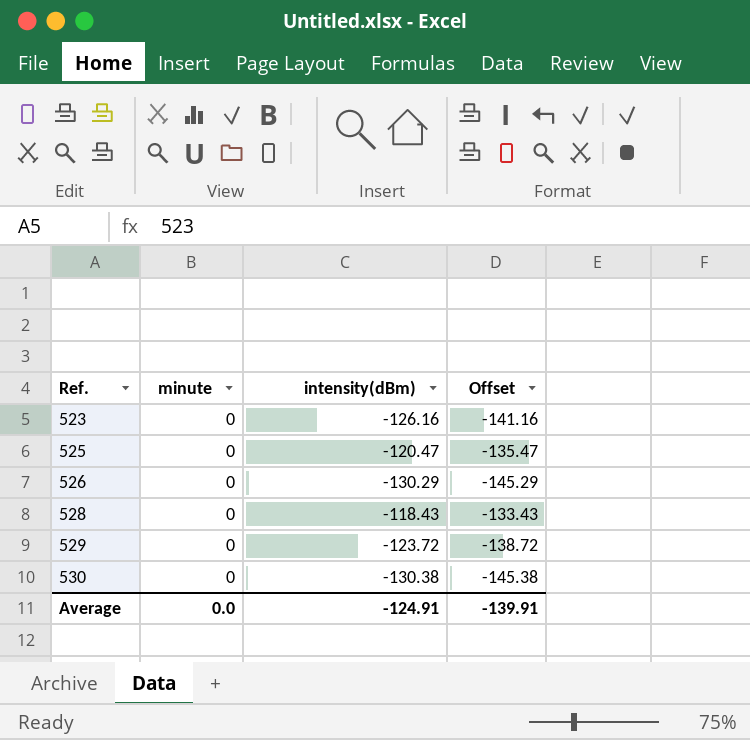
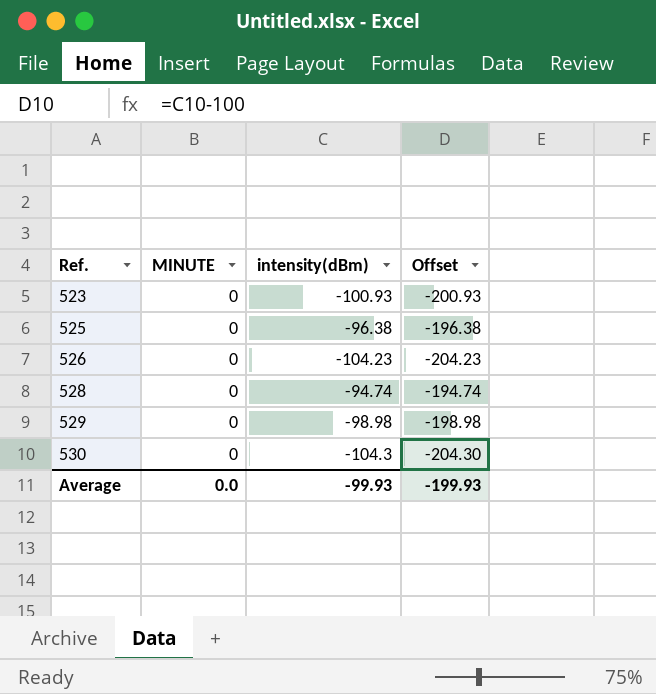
column name: minute -> MINUTE
column Offset | formula: [intensity(dBm)] - 15 -> [intensity(dBm)] - 100
523 | intensity(dBm): -126.16 -> -100.93
525 | intensity(dBm): -120.47 -> -96.38
526 | intensity(dBm): -130.29 -> -104.23
528 | intensity(dBm): -118.43 -> -94.74
529 | intensity(dBm): -123.72 -> -98.98
530 | intensity(dBm): -130.38 -> -104.3
Average | intensity(dBm): -124.91 -> -99.93
Average | Offset: -139.91 -> -199.93

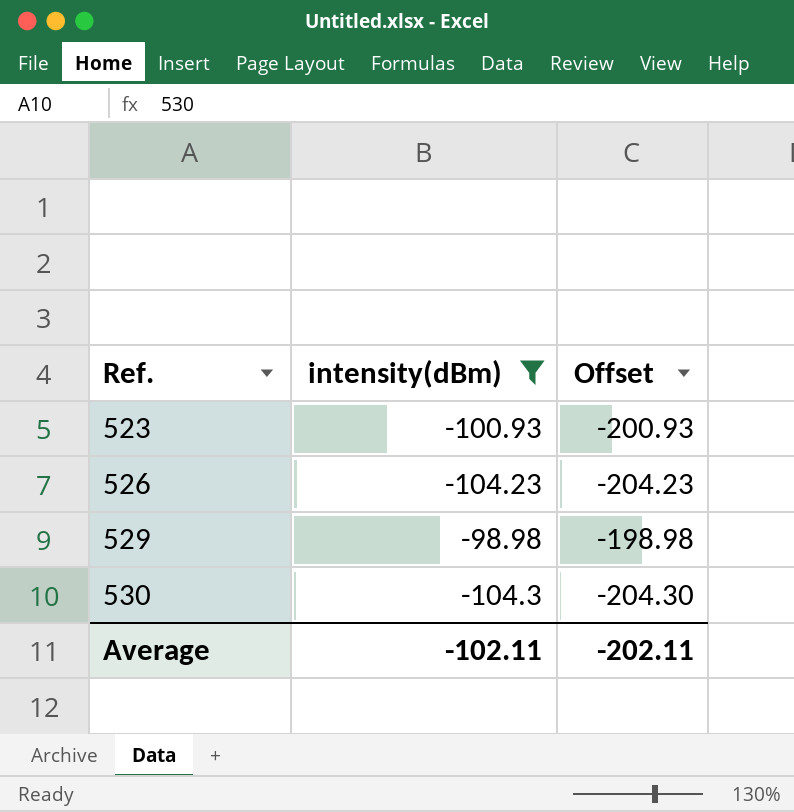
filter: none -> intensity(dBm) <= -98.98
column MINUTE | position: 2 -> none
Average | intensity(dBm): -99.93 -> -102.11
Average | Offset: -199.93 -> -202.11

